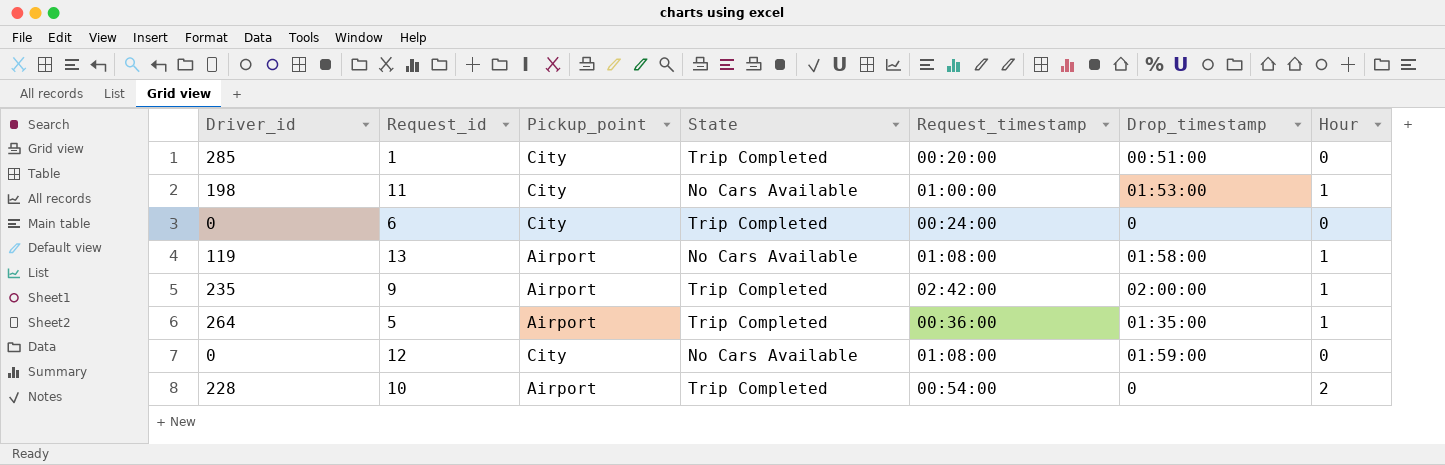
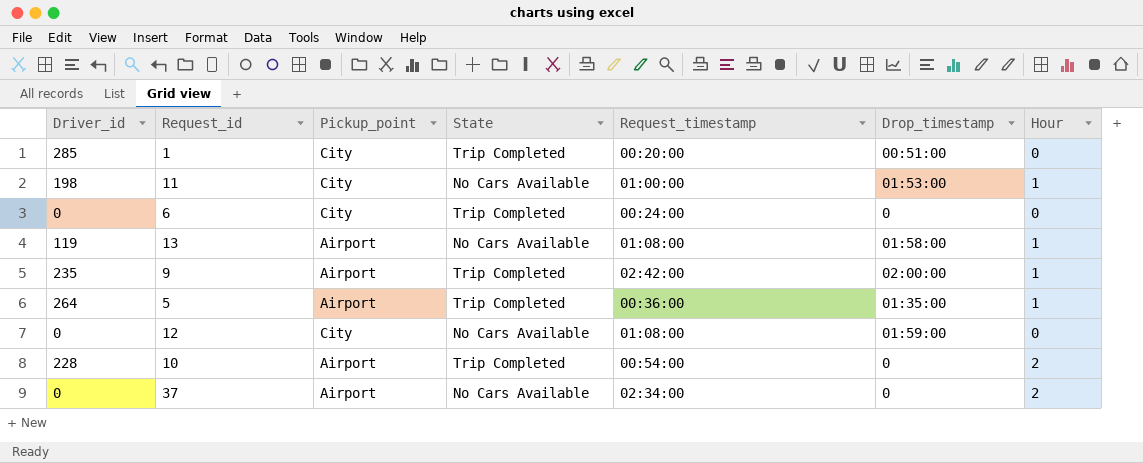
row 37: none -> 0 | Airport | No Cars Available | 02:34:00 | 0 | 2

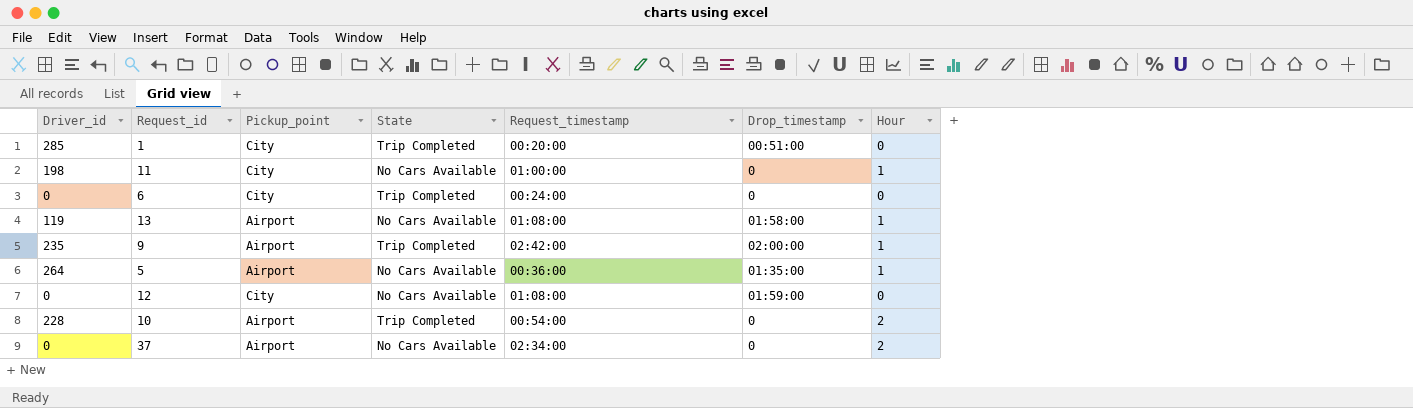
11 | Drop_timestamp: 01:53:00 -> 0
5 | State: Trip Completed -> No Cars Available

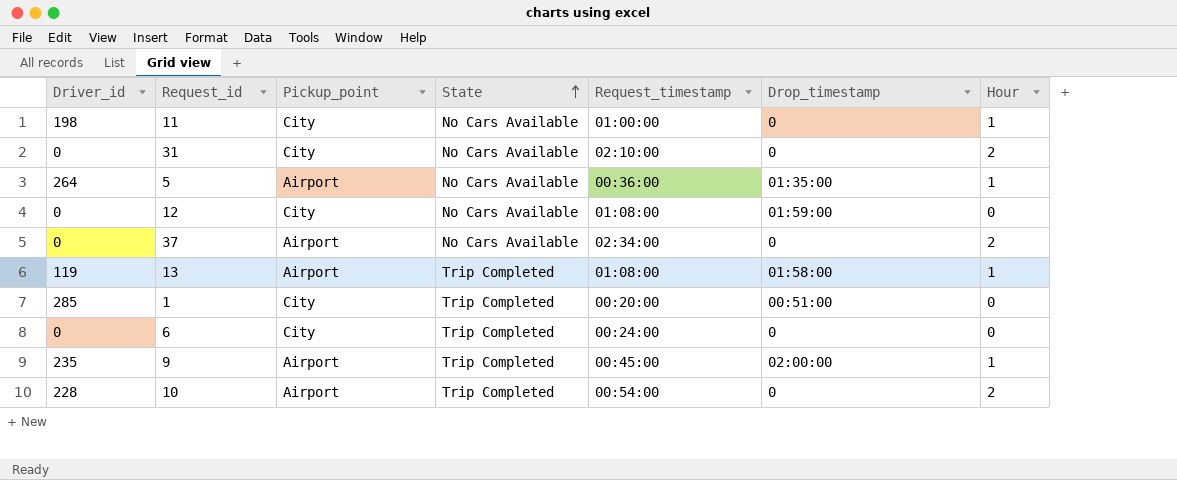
row order: none -> State ascending
row 31: none -> 0 | City | No Cars Available | 02:10:00 | 0 | 2
13 | State: No Cars Available -> Trip Completed
9 | Request_timestamp: 02:42:00 -> 00:45:00

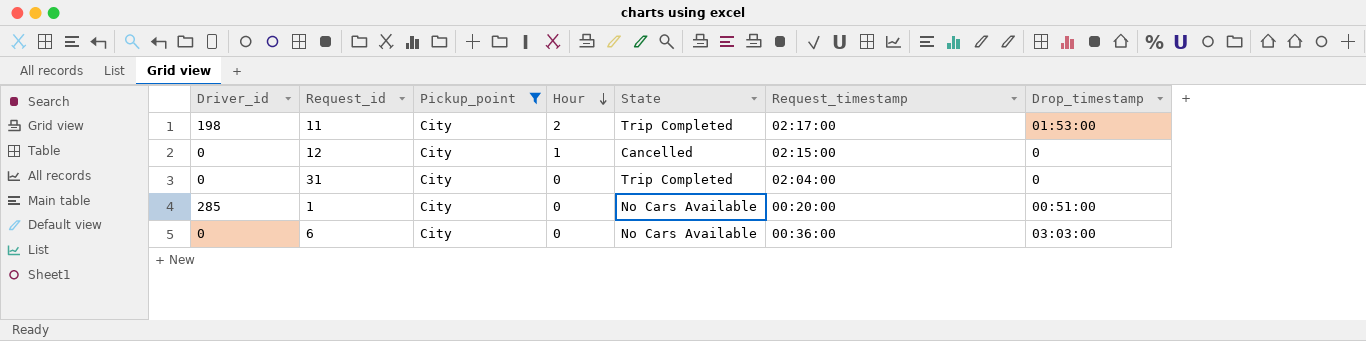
filter: none -> Pickup_point = City
row order: State ascending -> Hour descending
column Hour | position: 7 -> 4
11 | Hour: 1 -> 2
11 | State: No Cars Available -> Trip Completed
11 | Request_timestamp: 01:00:00 -> 02:17:00
11 | Drop_timestamp: 0 -> 01:53:00
12 | Hour: 0 -> 1
12 | State: No Cars Available -> Cancelled
12 | Request_timestamp: 01:08:00 -> 02:15:00
12 | Drop_timestamp: 01:59:00 -> 0
31 | Hour: 2 -> 0
31 | State: No Cars Available -> Trip Completed
31 | Request_timestamp: 02:10:00 -> 02:04:00
1 | State: Trip Completed -> No Cars Available
6 | State: Trip Completed -> No Cars Available
6 | Request_timestamp: 00:24:00 -> 00:36:00
6 | Drop_timestamp: 0 -> 03:03:00

